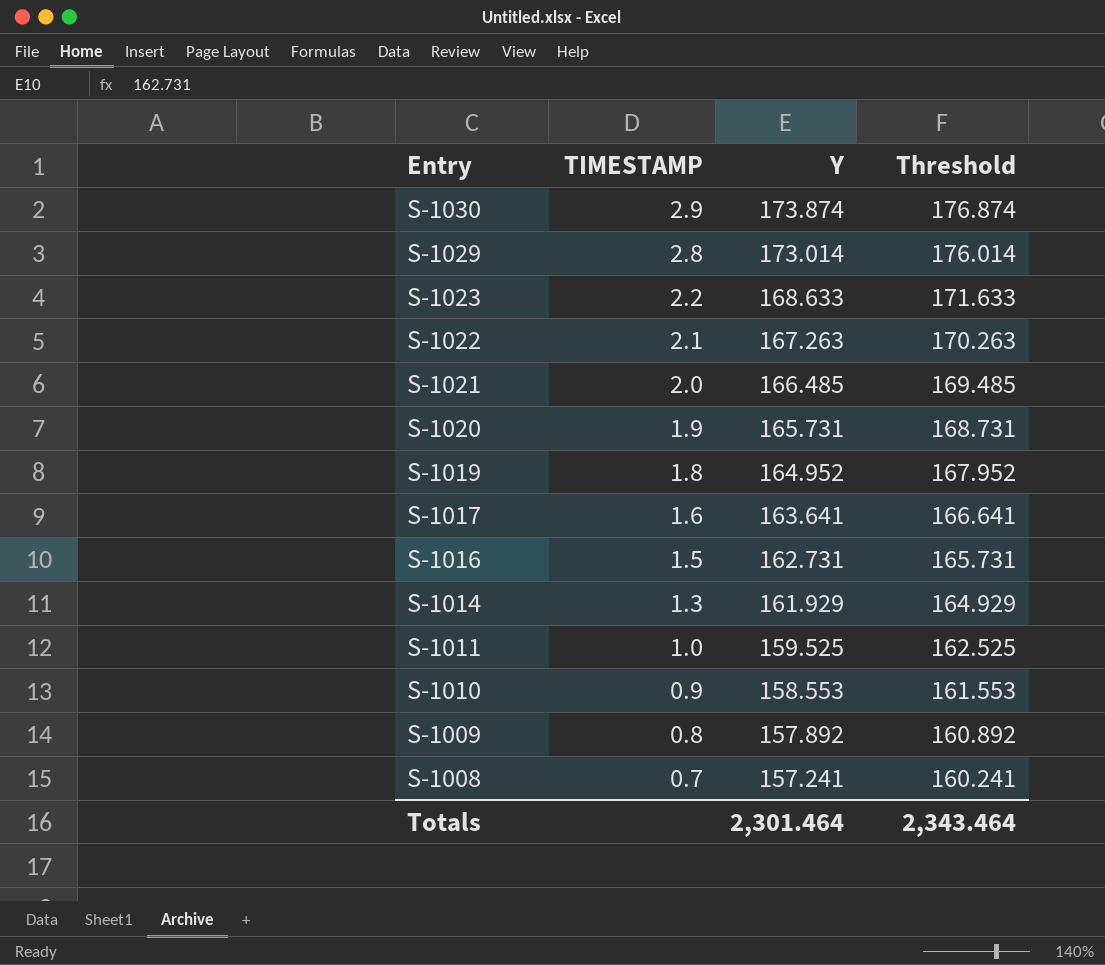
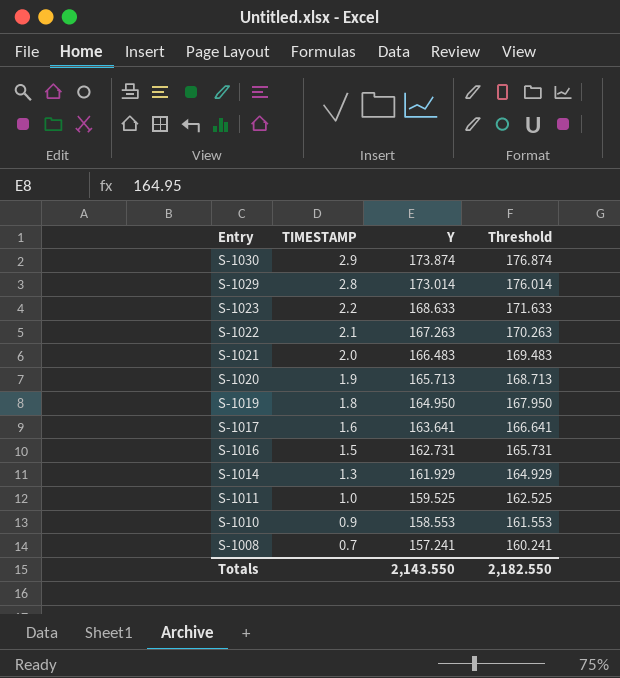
row S-1009: 0.8 | 157.892 | 160.892 -> none
S-1021 | Y: 166.485 -> 166.483
S-1021 | Threshold: 169.485 -> 169.483
S-1020 | Y: 165.731 -> 165.713
S-1020 | Threshold: 168.731 -> 168.713
S-1019 | Y: 164.952 -> 164.950
S-1019 | Threshold: 167.952 -> 167.950
Totals | Y: 2,301.464 -> 2,143.550
Totals | Threshold: 2,343.464 -> 2,182.550

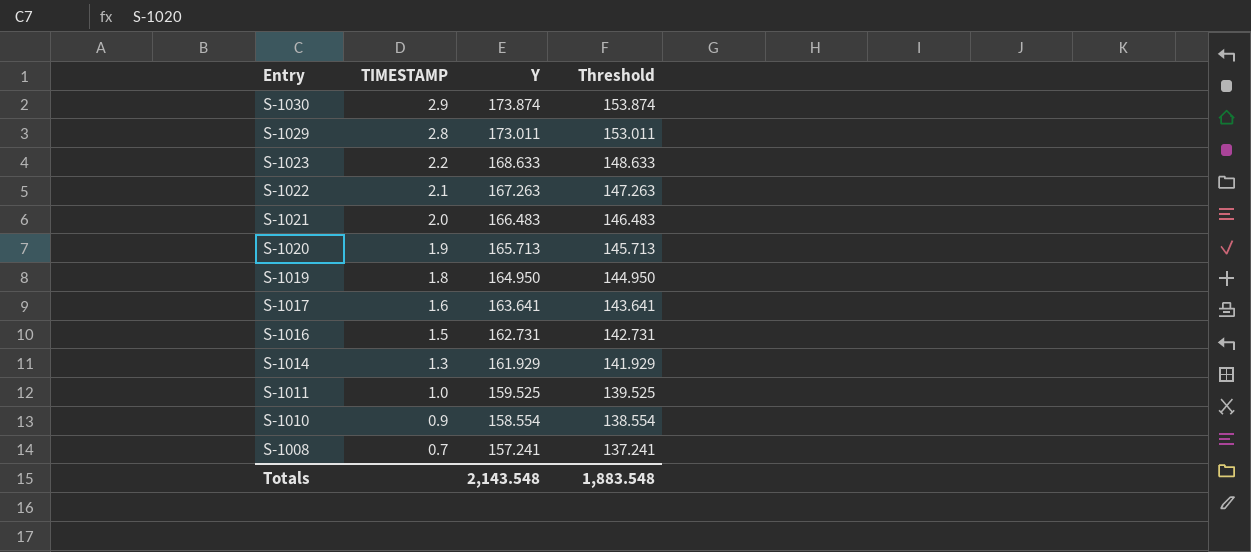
column Threshold | formula: [Y] + 3 -> [Y] - 20
S-1029 | Y: 173.014 -> 173.011
S-1010 | Y: 158.553 -> 158.554
Totals | Y: 2,143.550 -> 2,143.548
Totals | Threshold: 2,182.550 -> 1,883.548

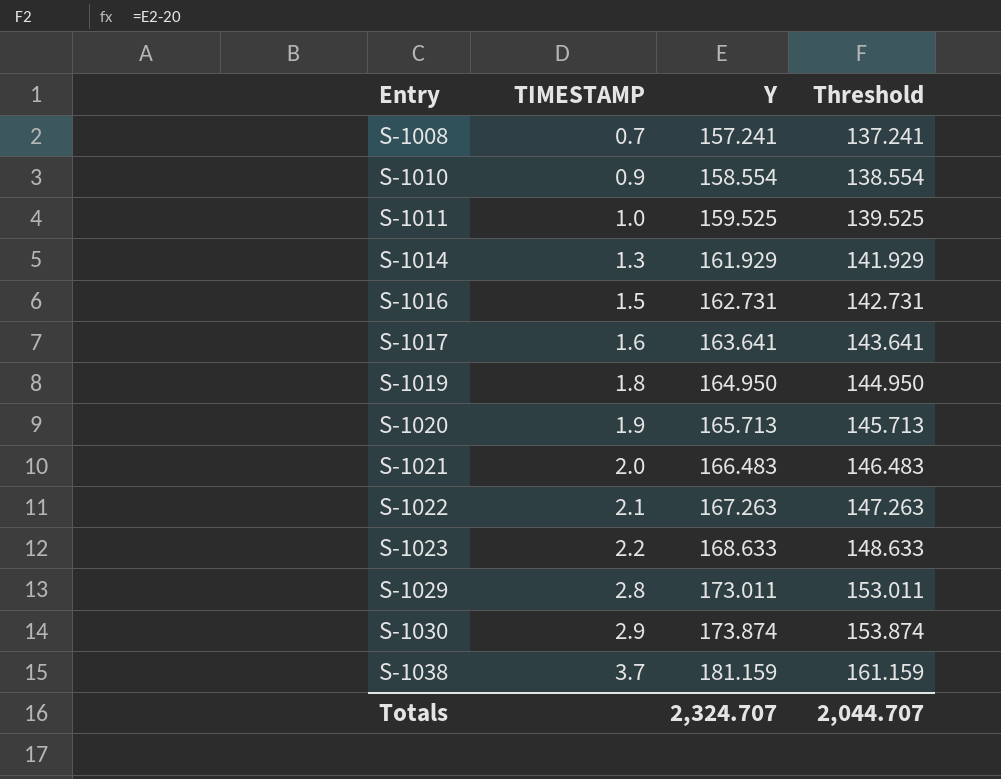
row order: Entry descending -> Entry ascending
row S-1038: none -> 3.7 | 181.159 | 161.159
Totals | Y: 2,143.548 -> 2,324.707
Totals | Threshold: 1,883.548 -> 2,044.707

